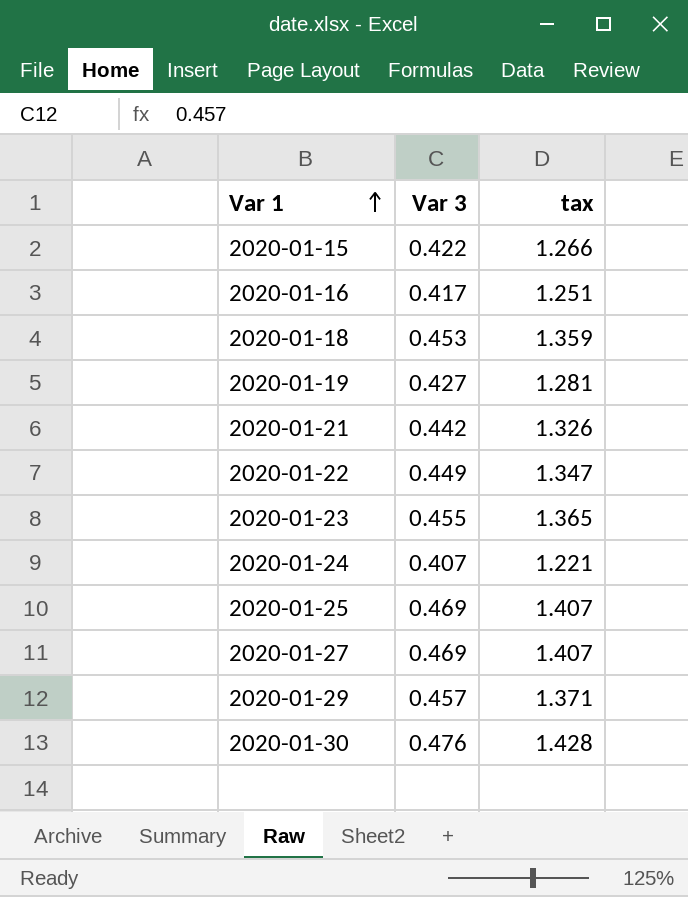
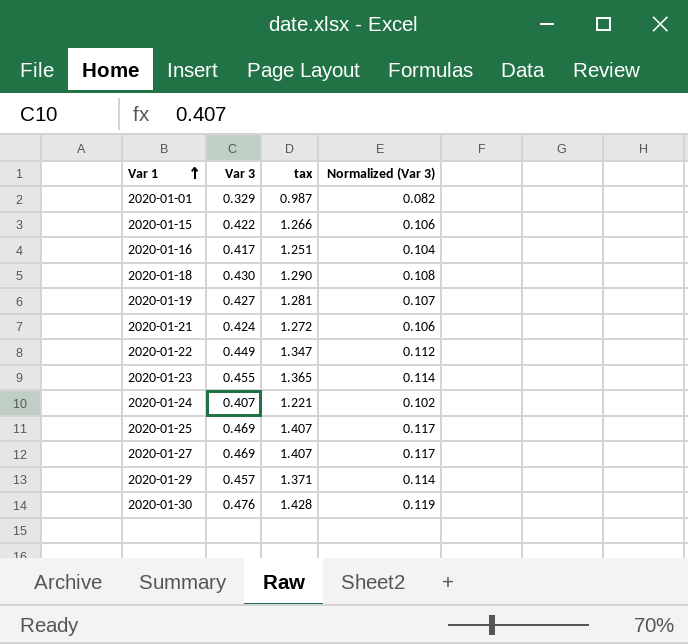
column Normalized (Var 3) | formula: none -> [Var 3] * 0.25
row 2020-01-01: none -> 0.329 | 0.987 | 0.082
2020-01-18 | Var 3: 0.453 -> 0.430
2020-01-18 | tax: 1.359 -> 1.290
2020-01-21 | Var 3: 0.442 -> 0.424
2020-01-21 | tax: 1.326 -> 1.272

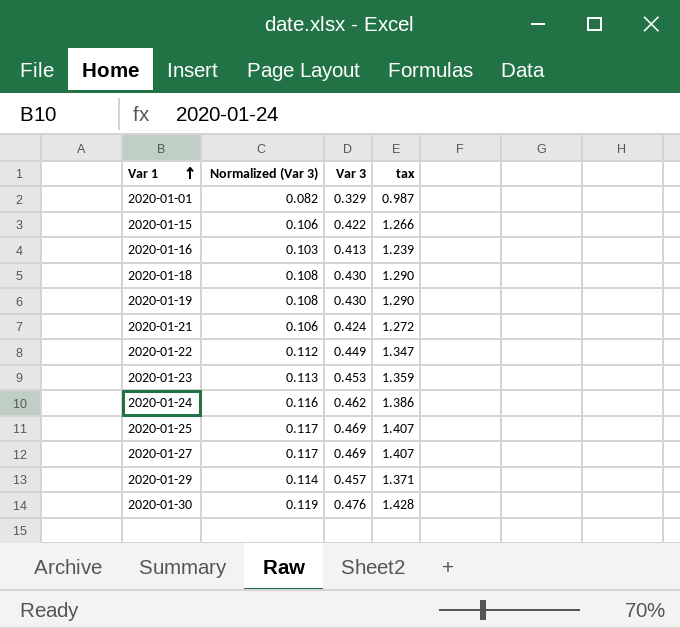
column Normalized (Var 3) | position: 4 -> 2
2020-01-16 | Normalized (Var 3): 0.104 -> 0.103
2020-01-16 | Var 3: 0.417 -> 0.413
2020-01-16 | tax: 1.251 -> 1.239
2020-01-19 | Normalized (Var 3): 0.107 -> 0.108
2020-01-19 | Var 3: 0.427 -> 0.430
2020-01-19 | tax: 1.281 -> 1.290
2020-01-23 | Normalized (Var 3): 0.114 -> 0.113
2020-01-23 | Var 3: 0.455 -> 0.453
2020-01-23 | tax: 1.365 -> 1.359
2020-01-24 | Normalized (Var 3): 0.102 -> 0.116
2020-01-24 | Var 3: 0.407 -> 0.462
2020-01-24 | tax: 1.221 -> 1.386

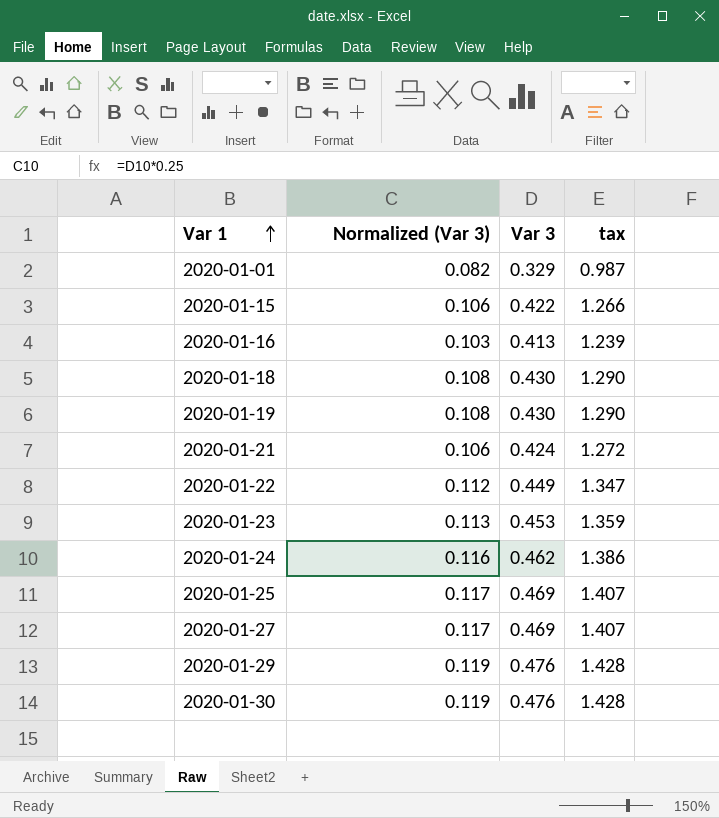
2020-01-29 | Normalized (Var 3): 0.114 -> 0.119
2020-01-29 | Var 3: 0.457 -> 0.476
2020-01-29 | tax: 1.371 -> 1.428

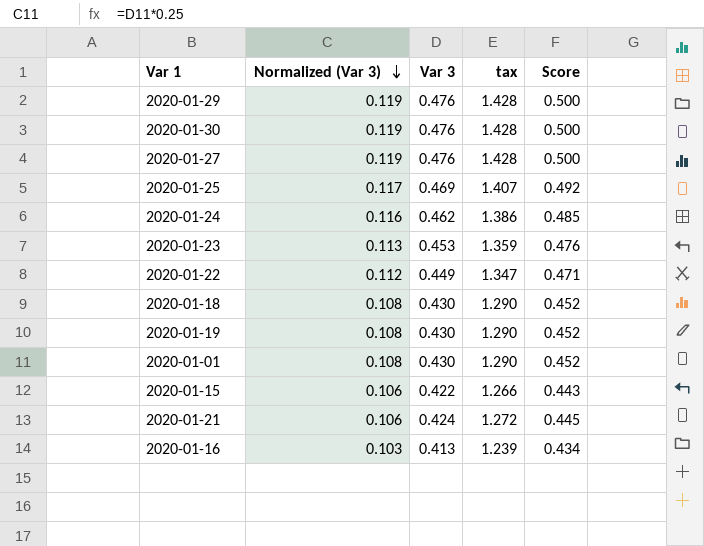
row order: Var 1 ascending -> Normalized (Var 3) descending
column Score | formula: none -> [Var 3] * 1.05
2020-01-27 | Normalized (Var 3): 0.117 -> 0.119
2020-01-27 | Var 3: 0.469 -> 0.476
2020-01-27 | tax: 1.407 -> 1.428
2020-01-01 | Normalized (Var 3): 0.082 -> 0.108
2020-01-01 | Var 3: 0.329 -> 0.430
2020-01-01 | tax: 0.987 -> 1.290

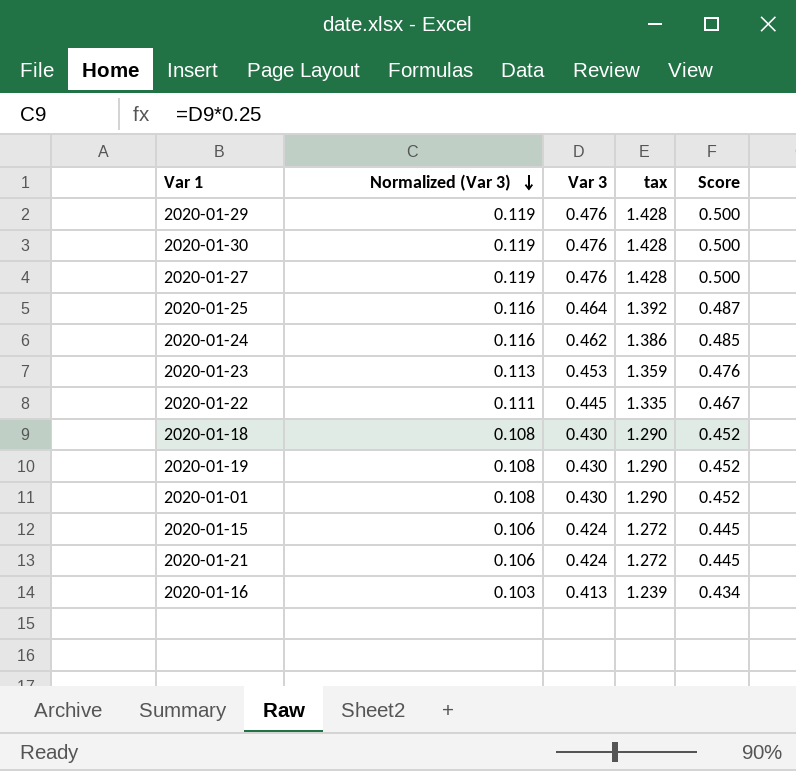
2020-01-25 | Normalized (Var 3): 0.117 -> 0.116
2020-01-25 | Var 3: 0.469 -> 0.464
2020-01-25 | tax: 1.407 -> 1.392
2020-01-25 | Score: 0.492 -> 0.487
2020-01-22 | Normalized (Var 3): 0.112 -> 0.111
2020-01-22 | Var 3: 0.449 -> 0.445
2020-01-22 | tax: 1.347 -> 1.335
2020-01-22 | Score: 0.471 -> 0.467
2020-01-15 | Var 3: 0.422 -> 0.424
2020-01-15 | tax: 1.266 -> 1.272
2020-01-15 | Score: 0.443 -> 0.445

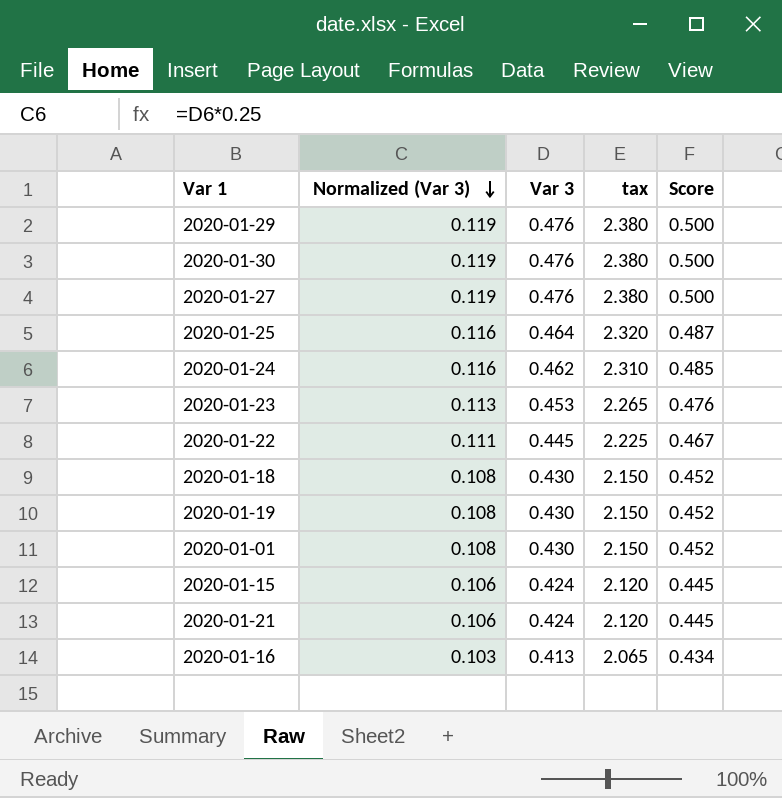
column tax | formula: [Var 3] * 3 -> [Var 3] * 5

